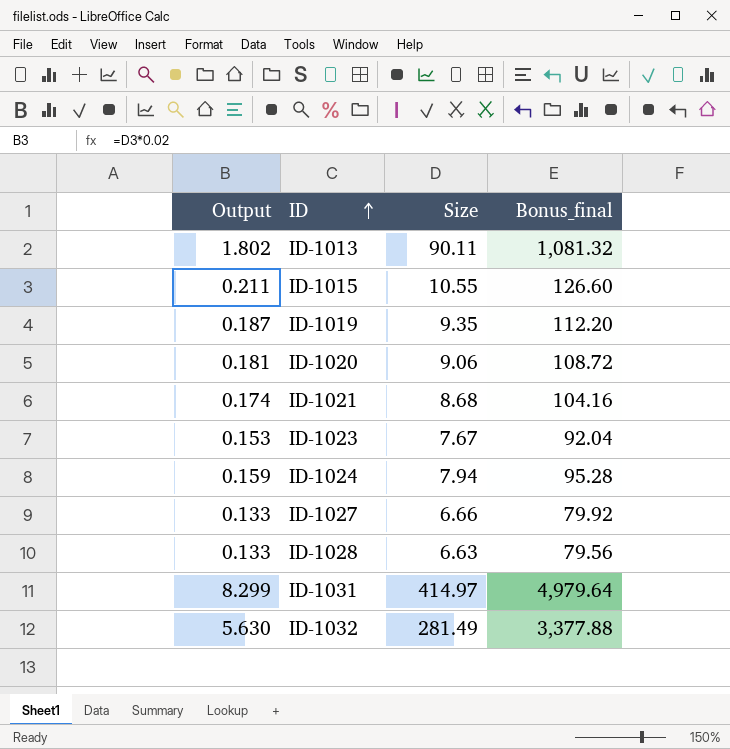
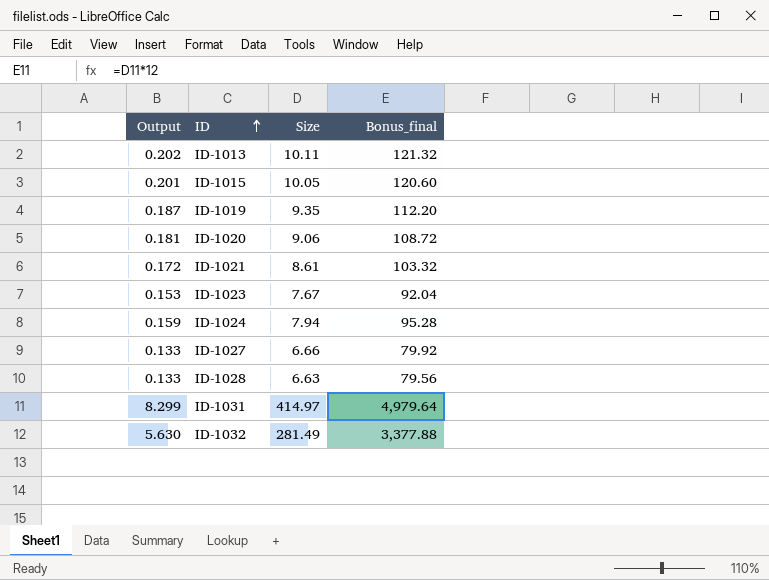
ID-1013 | Output: 1.802 -> 0.202
ID-1013 | Size: 90.11 -> 10.11
ID-1013 | Bonus_final: 1,081.32 -> 121.32
ID-1015 | Output: 0.211 -> 0.201
ID-1015 | Size: 10.55 -> 10.05
ID-1015 | Bonus_final: 126.60 -> 120.60
ID-1021 | Output: 0.174 -> 0.172
ID-1021 | Size: 8.68 -> 8.61
ID-1021 | Bonus_final: 104.16 -> 103.32

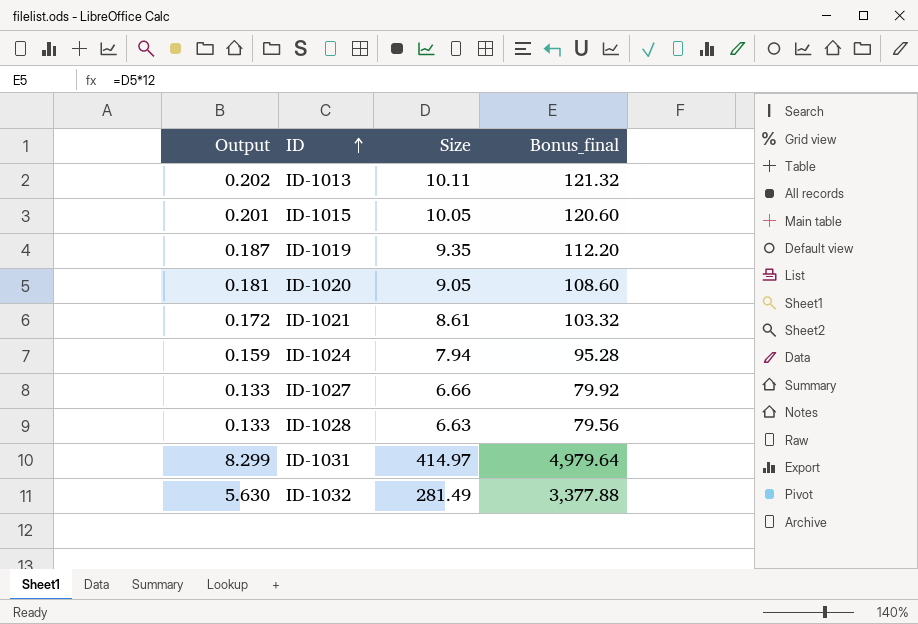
row ID-1023: 0.153 | 7.67 | 92.04 -> none
ID-1020 | Size: 9.06 -> 9.05
ID-1020 | Bonus_final: 108.72 -> 108.60

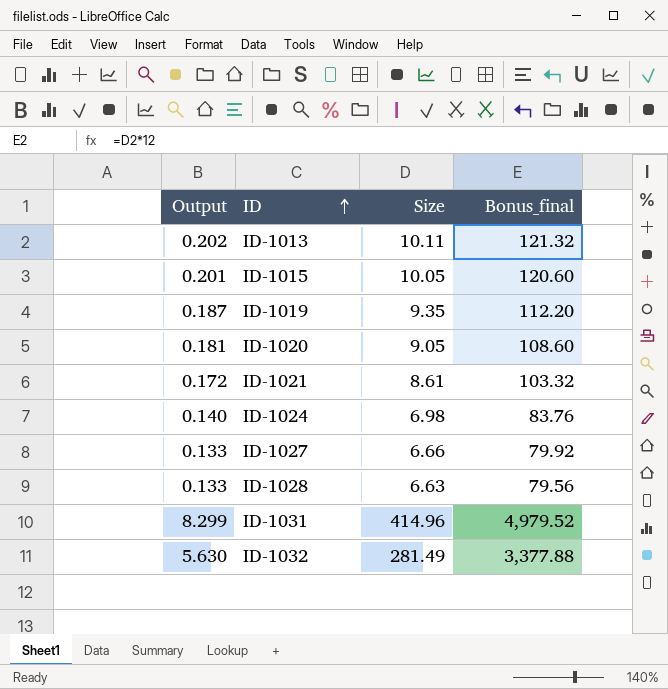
ID-1024 | Output: 0.159 -> 0.140
ID-1024 | Size: 7.94 -> 6.98
ID-1024 | Bonus_final: 95.28 -> 83.76
ID-1031 | Size: 414.97 -> 414.96
ID-1031 | Bonus_final: 4,979.64 -> 4,979.52

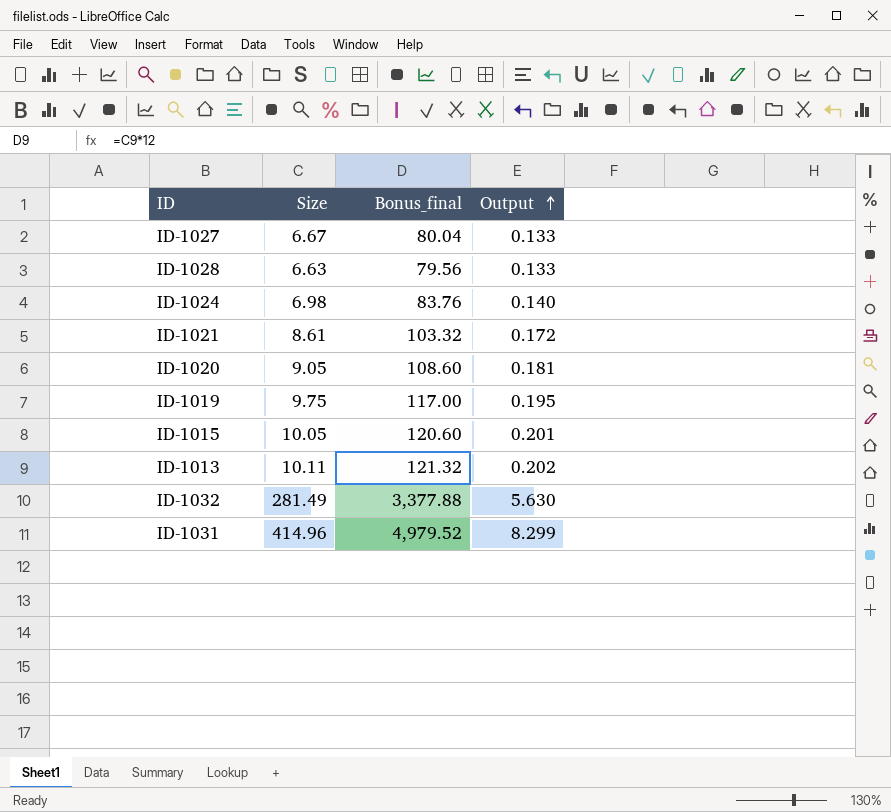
row order: ID ascending -> Output ascending
column Output | position: 1 -> 4
ID-1027 | Size: 6.66 -> 6.67
ID-1027 | Bonus_final: 79.92 -> 80.04
ID-1019 | Size: 9.35 -> 9.75
ID-1019 | Bonus_final: 112.20 -> 117.00
ID-1019 | Output: 0.187 -> 0.195

